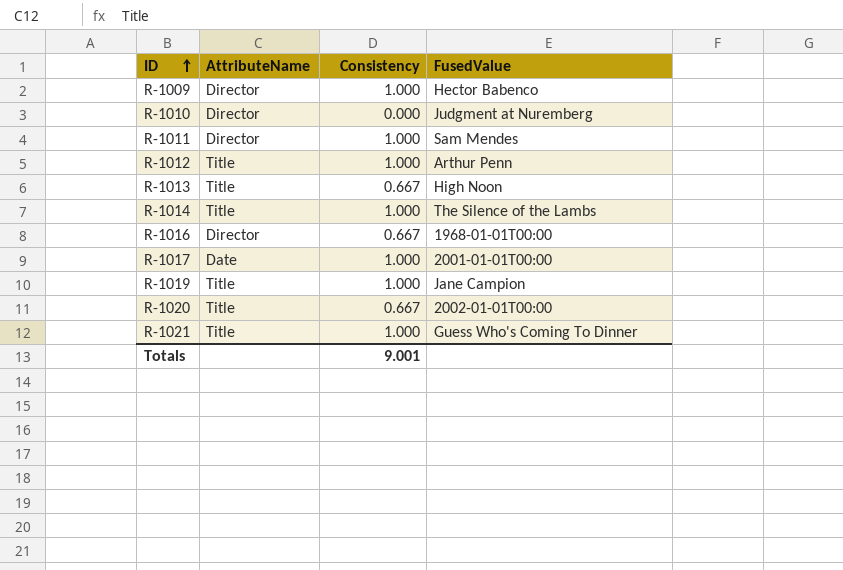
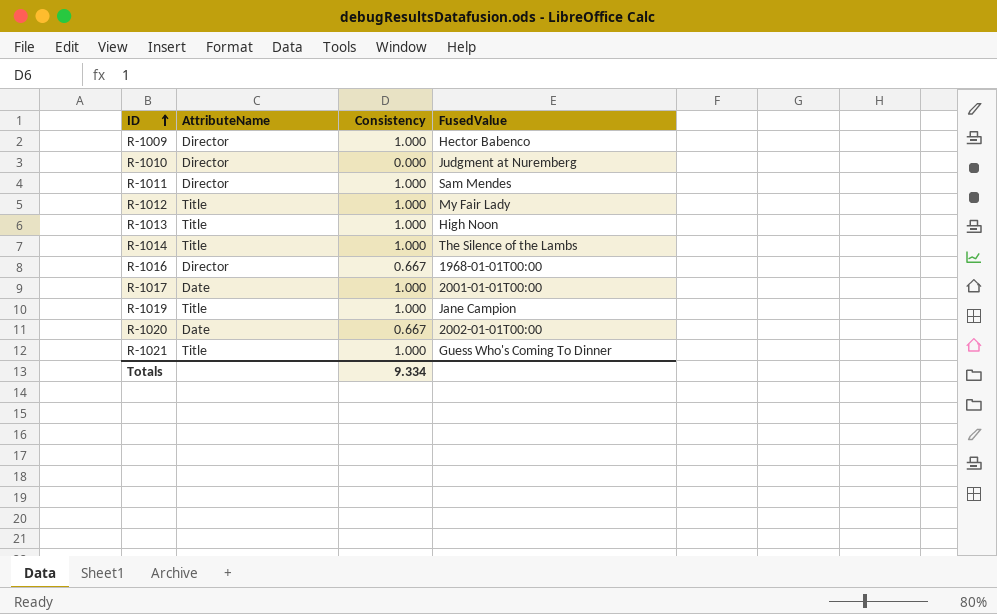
R-1012 | FusedValue: Arthur Penn -> My Fair Lady
R-1013 | Consistency: 0.667 -> 1.000
R-1020 | AttributeName: Title -> Date
Totals | Consistency: 9.001 -> 9.334

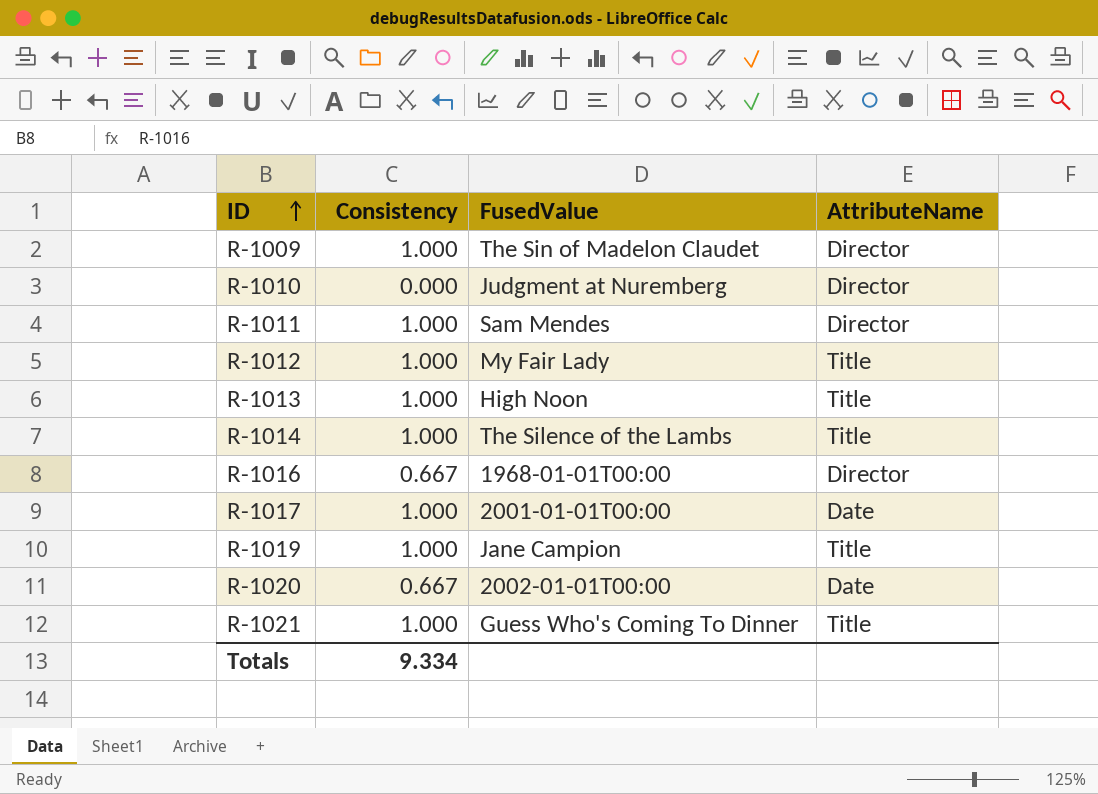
column AttributeName | position: 2 -> 4
R-1009 | FusedValue: Hector Babenco -> The Sin of Madelon Claudet

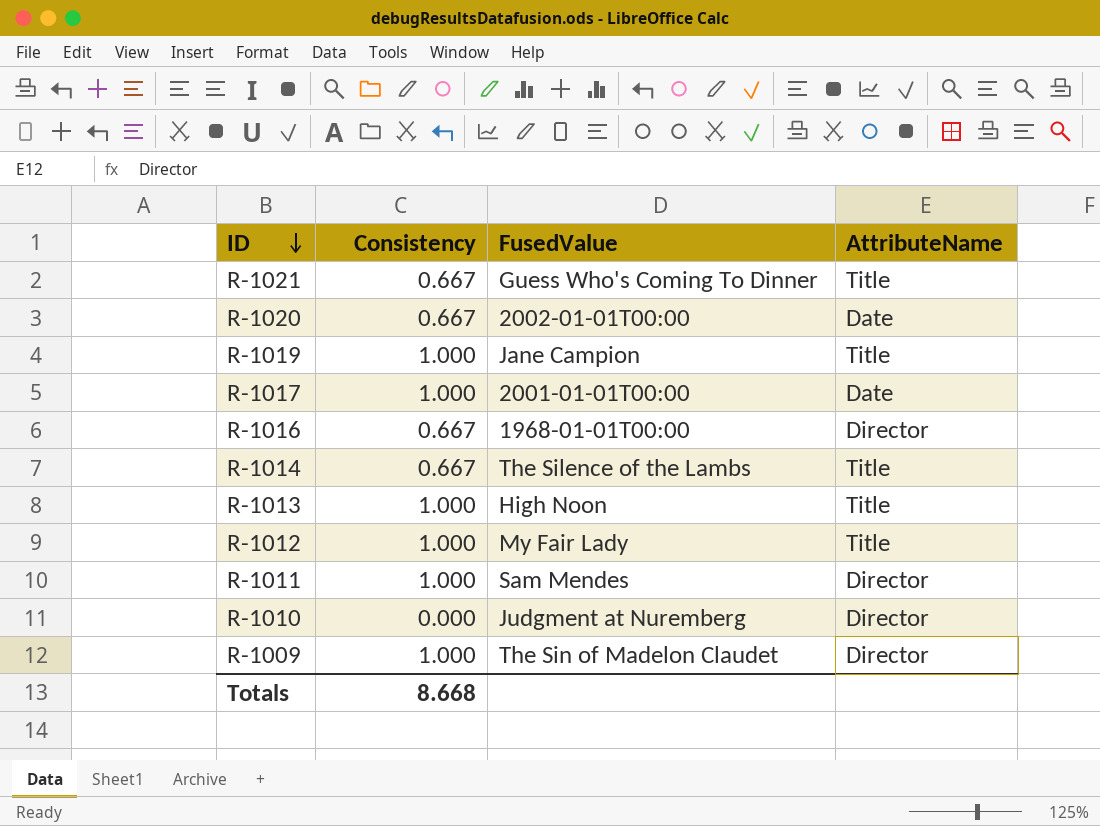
row order: ID ascending -> ID descending
R-1021 | Consistency: 1.000 -> 0.667
R-1014 | Consistency: 1.000 -> 0.667
Totals | Consistency: 9.334 -> 8.668

